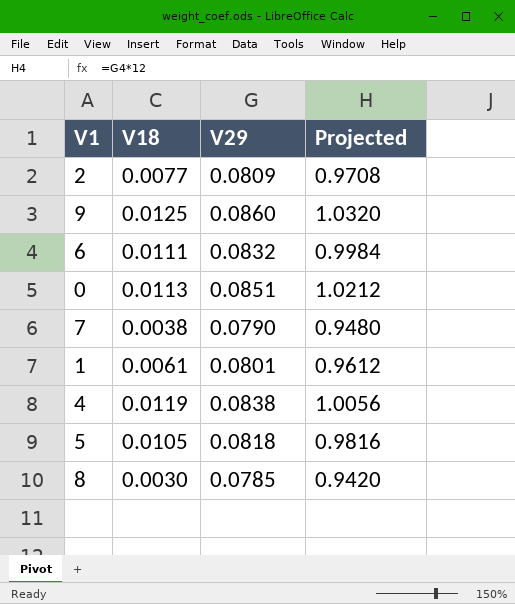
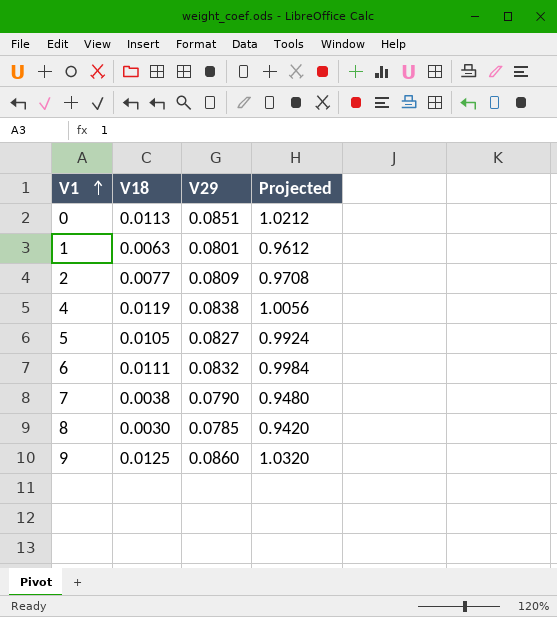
row order: none -> V1 ascending
1 | V18: 0.0061 -> 0.0063
5 | V29: 0.0818 -> 0.0827
5 | Projected: 0.9816 -> 0.9924

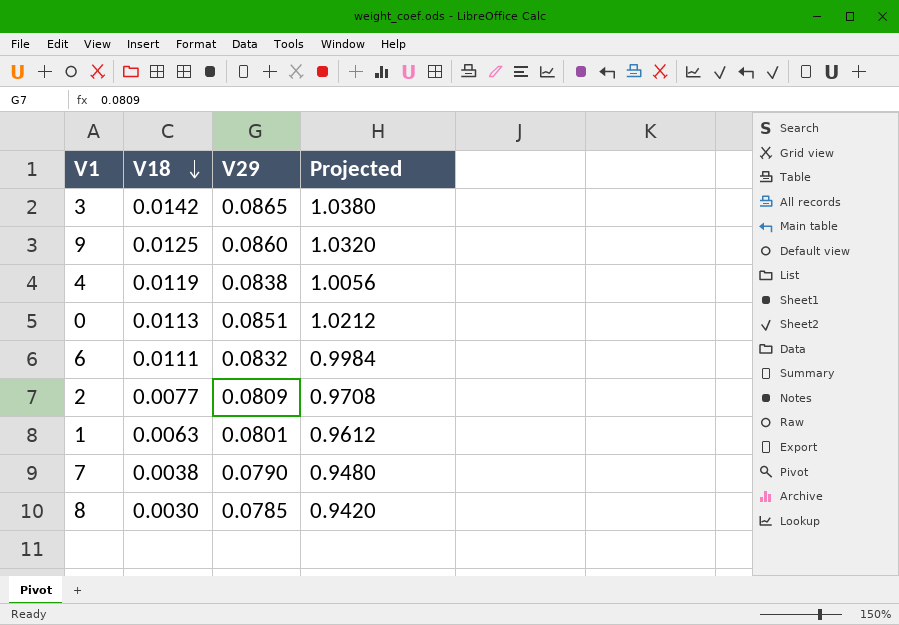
row order: V1 ascending -> V18 descending
row 5: 0.0105 | 0.0827 | 0.9924 -> none
row 3: none -> 0.0142 | 0.0865 | 1.0380

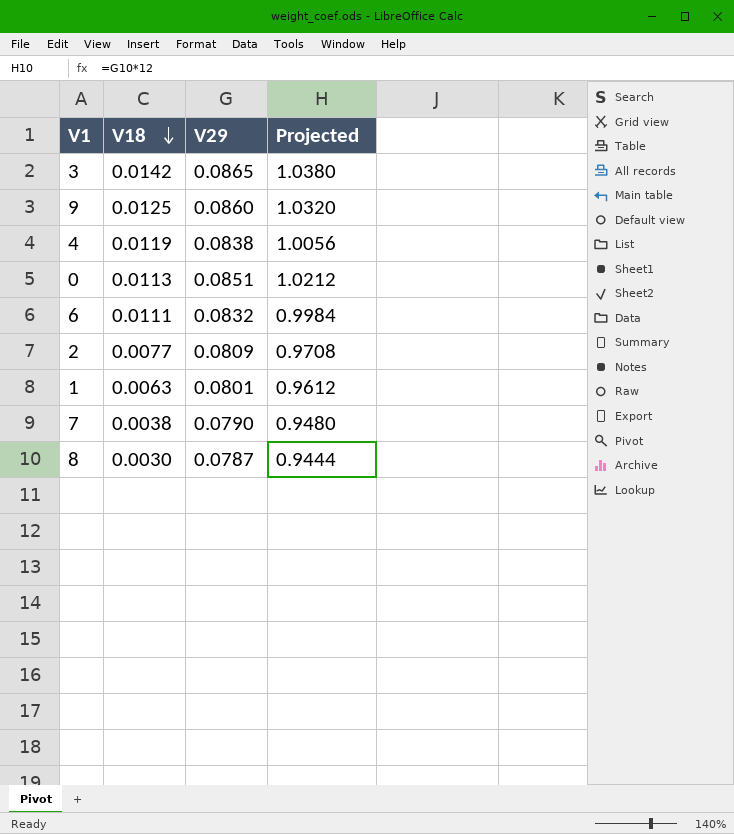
8 | V29: 0.0785 -> 0.0787
8 | Projected: 0.9420 -> 0.9444

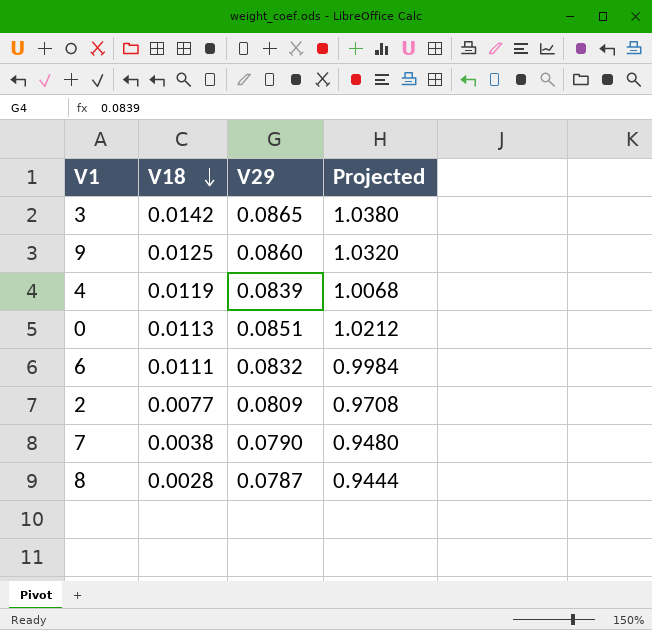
row 1: 0.0063 | 0.0801 | 0.9612 -> none
4 | V29: 0.0838 -> 0.0839
4 | Projected: 1.0056 -> 1.0068
8 | V18: 0.0030 -> 0.0028

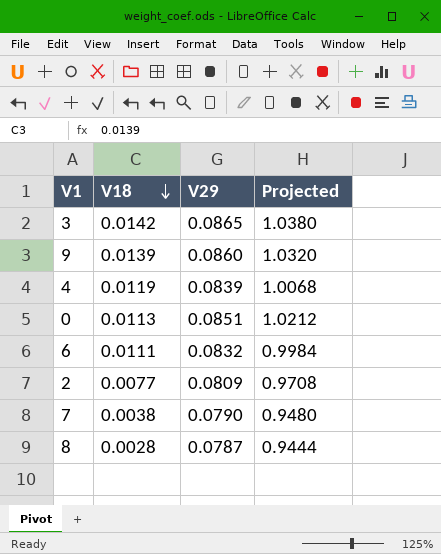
9 | V18: 0.0125 -> 0.0139

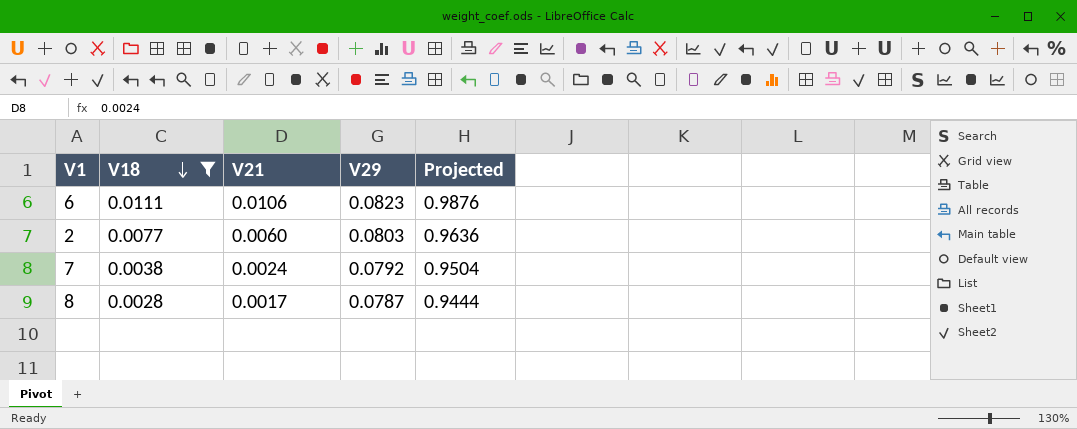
filter: none -> V18 <= 0.0111
column V21 | position: none -> 3
6 | V29: 0.0832 -> 0.0823
6 | Projected: 0.9984 -> 0.9876
2 | V29: 0.0809 -> 0.0803
2 | Projected: 0.9708 -> 0.9636
7 | V29: 0.0790 -> 0.0792
7 | Projected: 0.9480 -> 0.9504

